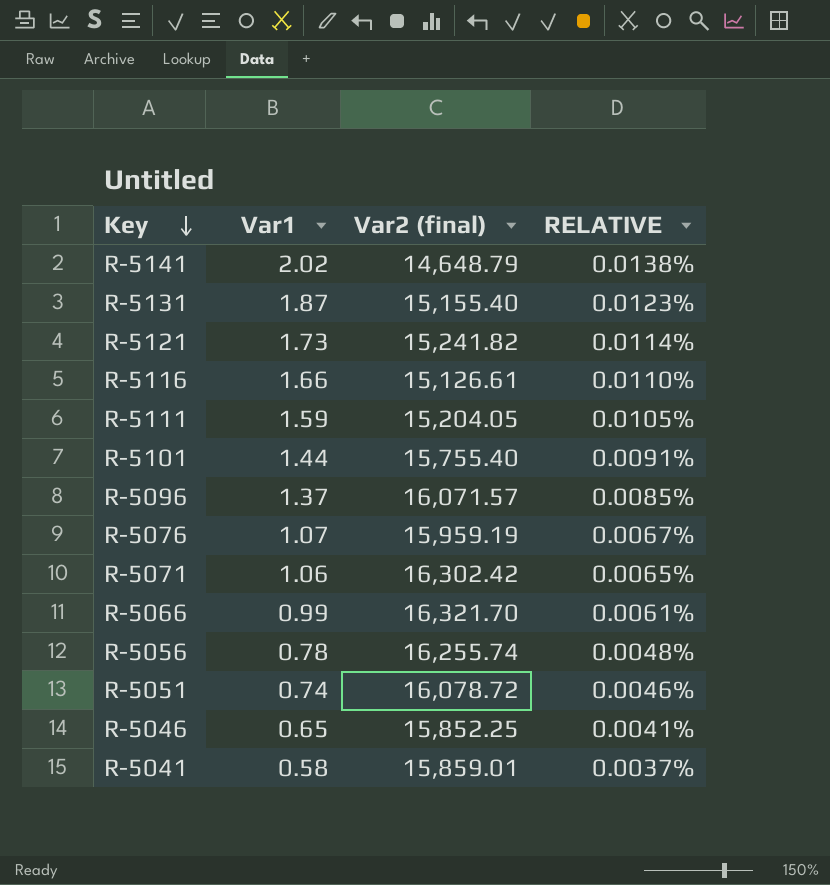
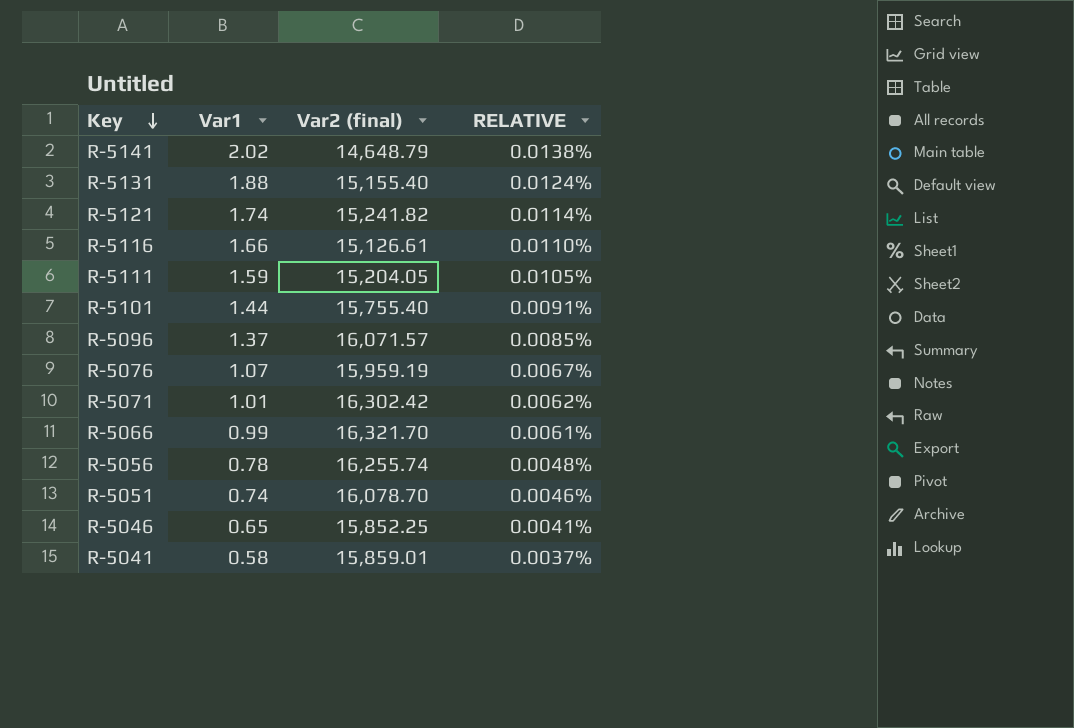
R-5131 | Var1: 1.87 -> 1.88
R-5131 | RELATIVE: 0.0123% -> 0.0124%
R-5121 | Var1: 1.73 -> 1.74
R-5071 | Var1: 1.06 -> 1.01
R-5071 | RELATIVE: 0.0065% -> 0.0062%
R-5051 | Var2 (final): 16,078.72 -> 16,078.70

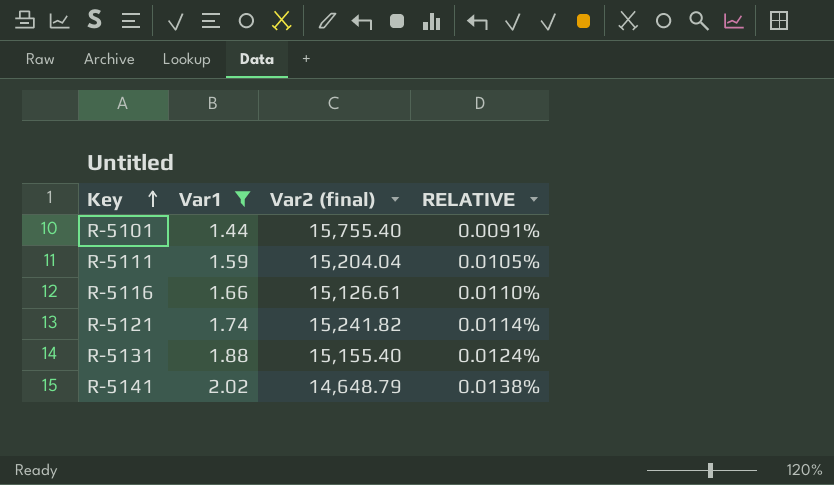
filter: none -> Var1 >= 1.44
row order: Key descending -> Key ascending
R-5111 | Var2 (final): 15,204.05 -> 15,204.04

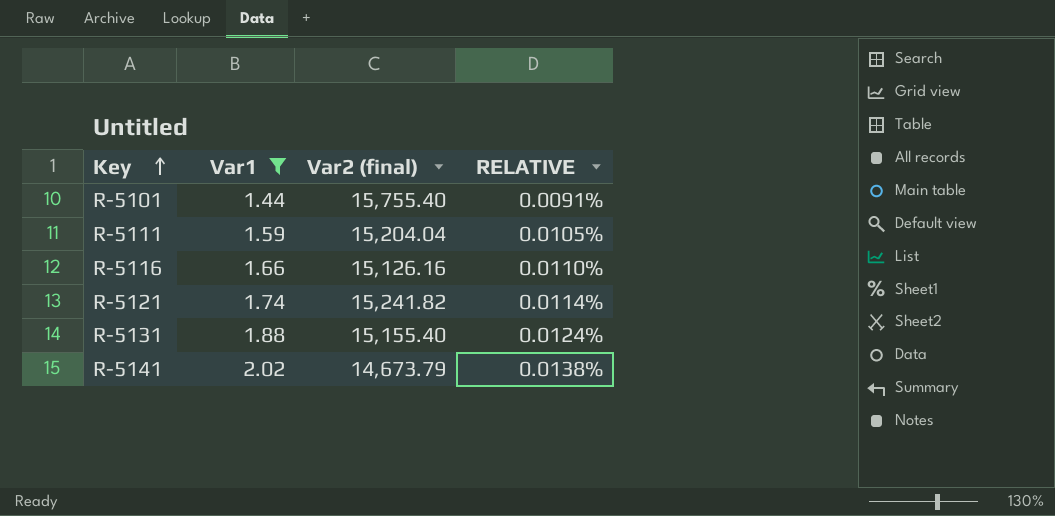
R-5116 | Var2 (final): 15,126.61 -> 15,126.16
R-5141 | Var2 (final): 14,648.79 -> 14,673.79

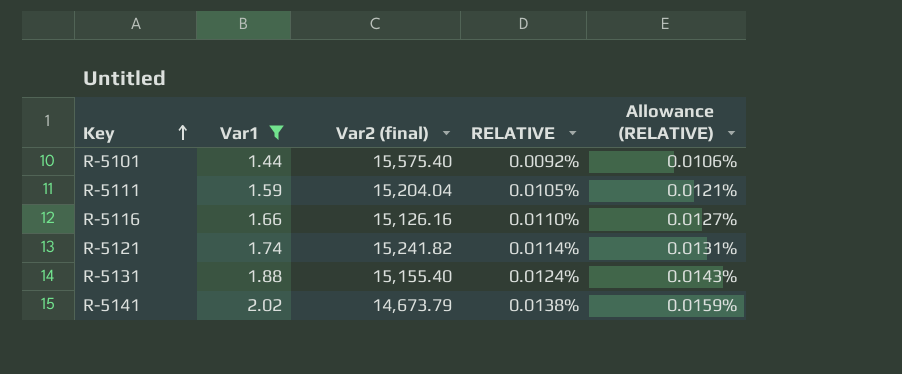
column Allowance (RELATIVE) | formula: none -> [RELATIVE] * 1.15
R-5101 | Var2 (final): 15,755.40 -> 15,575.40
R-5101 | RELATIVE: 0.0091% -> 0.0092%

